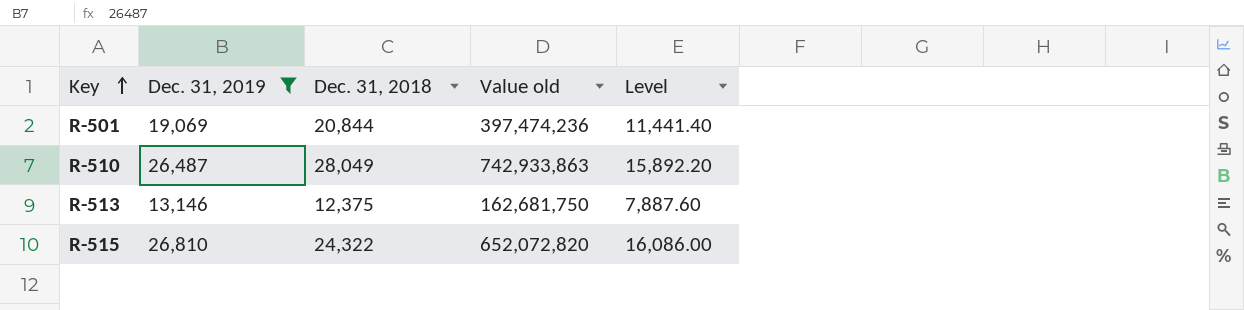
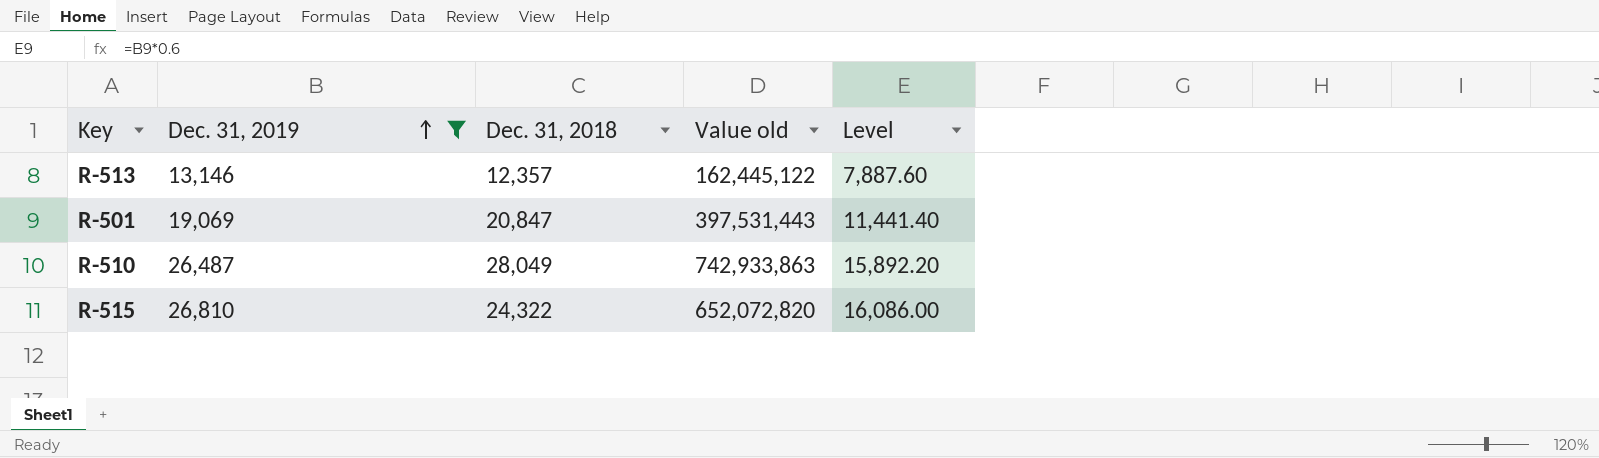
row order: Key ascending -> Dec. 31, 2019 ascending
R-513 | Dec. 31, 2018: 12,375 -> 12,357
R-513 | Value old: 162,681,750 -> 162,445,122
R-501 | Dec. 31, 2018: 20,844 -> 20,847
R-501 | Value old: 397,474,236 -> 397,531,443

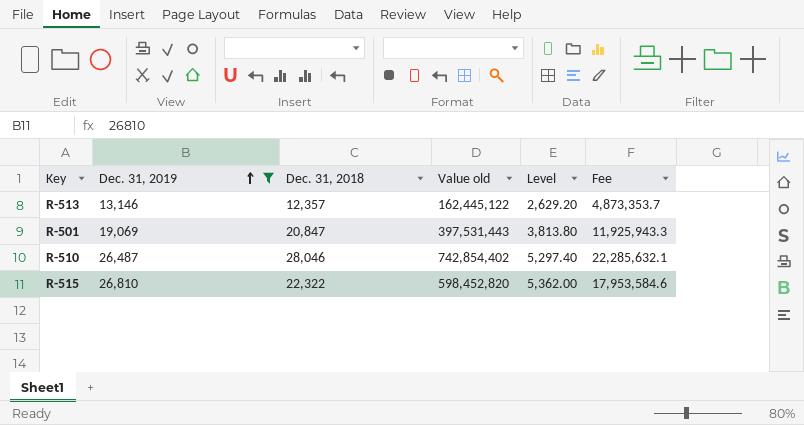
column Level | formula: [Dec. 31, 2019] * 0.6 -> [Dec. 31, 2019] * 0.2
column Fee | formula: none -> [Value old] * 0.03
R-510 | Dec. 31, 2018: 28,049 -> 28,046
R-510 | Value old: 742,933,863 -> 742,854,402
R-515 | Dec. 31, 2018: 24,322 -> 22,322
R-515 | Value old: 652,072,820 -> 598,452,820

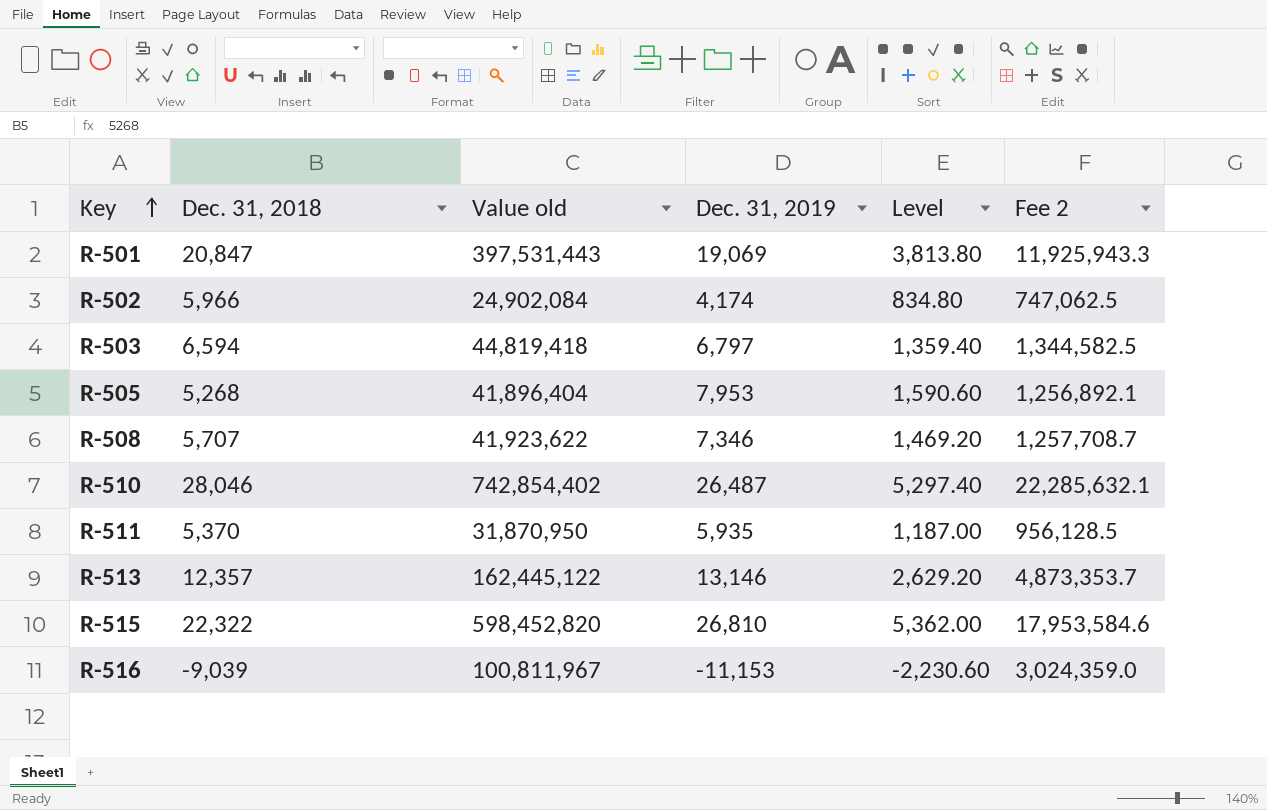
filter: Dec. 31, 2019 >= 13,146 -> none
row order: Dec. 31, 2019 ascending -> Key ascending
column Dec. 31, 2019 | position: 2 -> 4
column name: Fee -> Fee 2

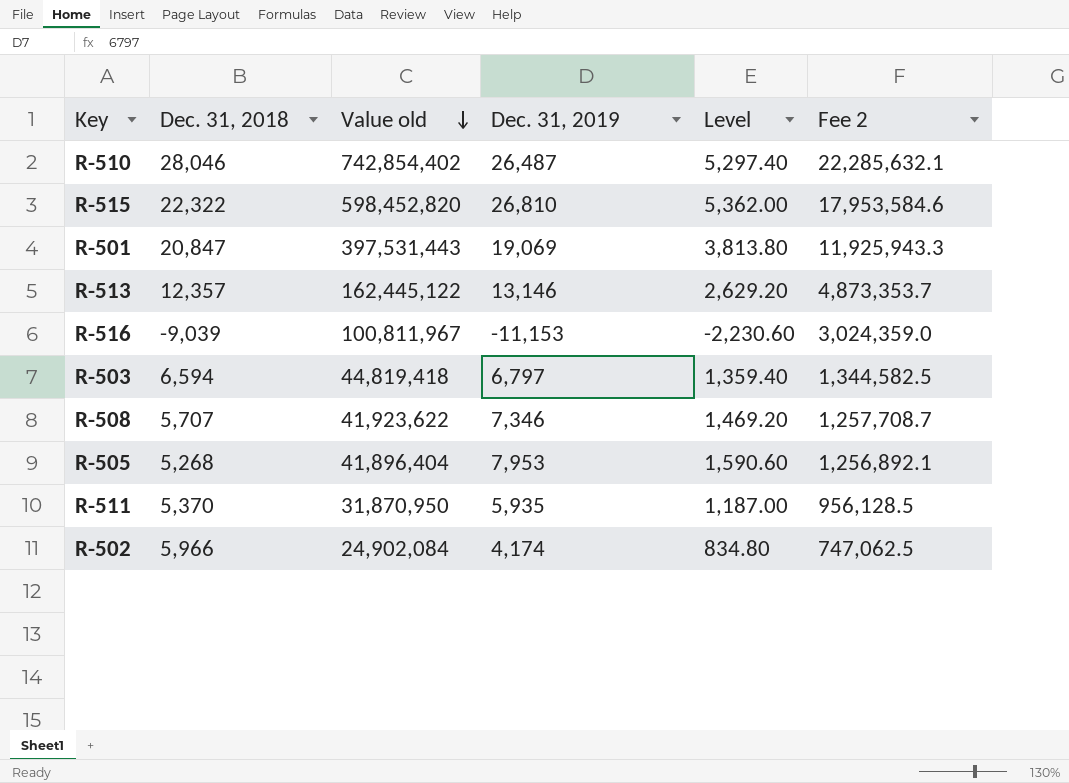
row order: Key ascending -> Value old descending

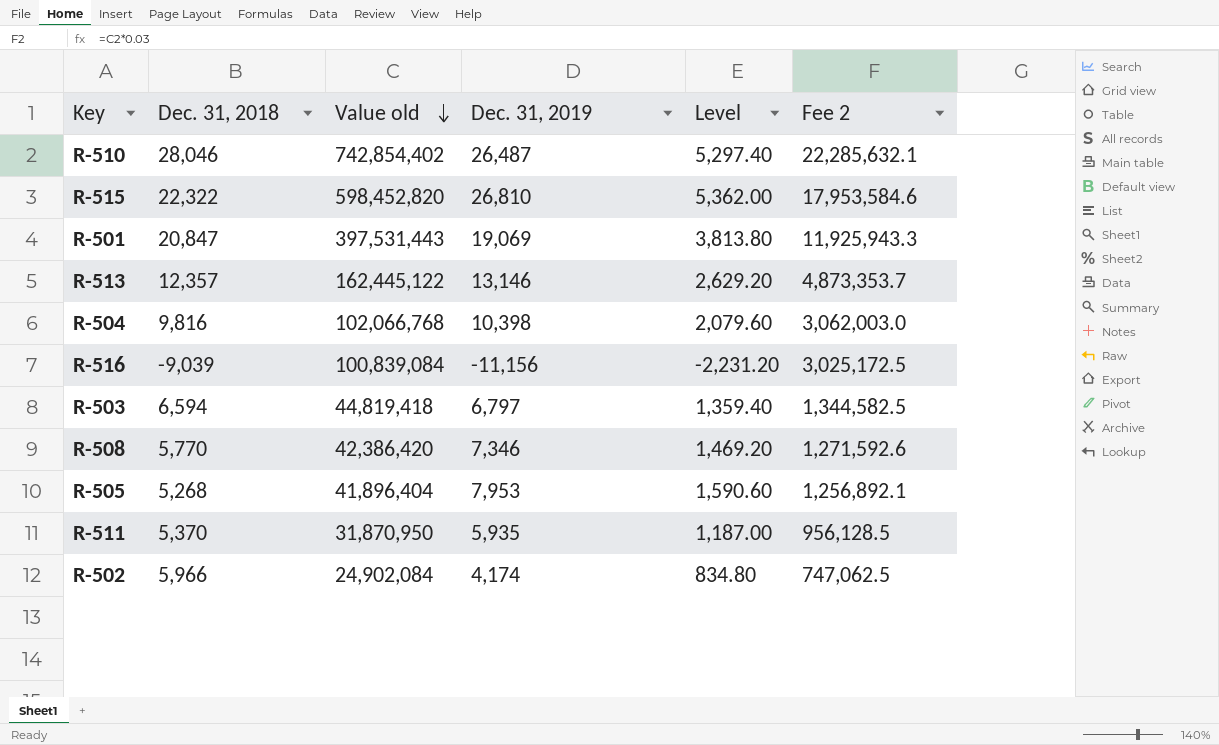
row R-504: none -> 9,816 | 102,066,768 | 10,398 | 2,079.60 | 3,062,003.0
R-516 | Value old: 100,811,967 -> 100,839,084
R-516 | Dec. 31, 2019: -11,153 -> -11,156
R-516 | Level: -2,230.60 -> -2,231.20
R-516 | Fee 2: 3,024,359.0 -> 3,025,172.5
R-508 | Dec. 31, 2018: 5,707 -> 5,770
R-508 | Value old: 41,923,622 -> 42,386,420
R-508 | Fee 2: 1,257,708.7 -> 1,271,592.6

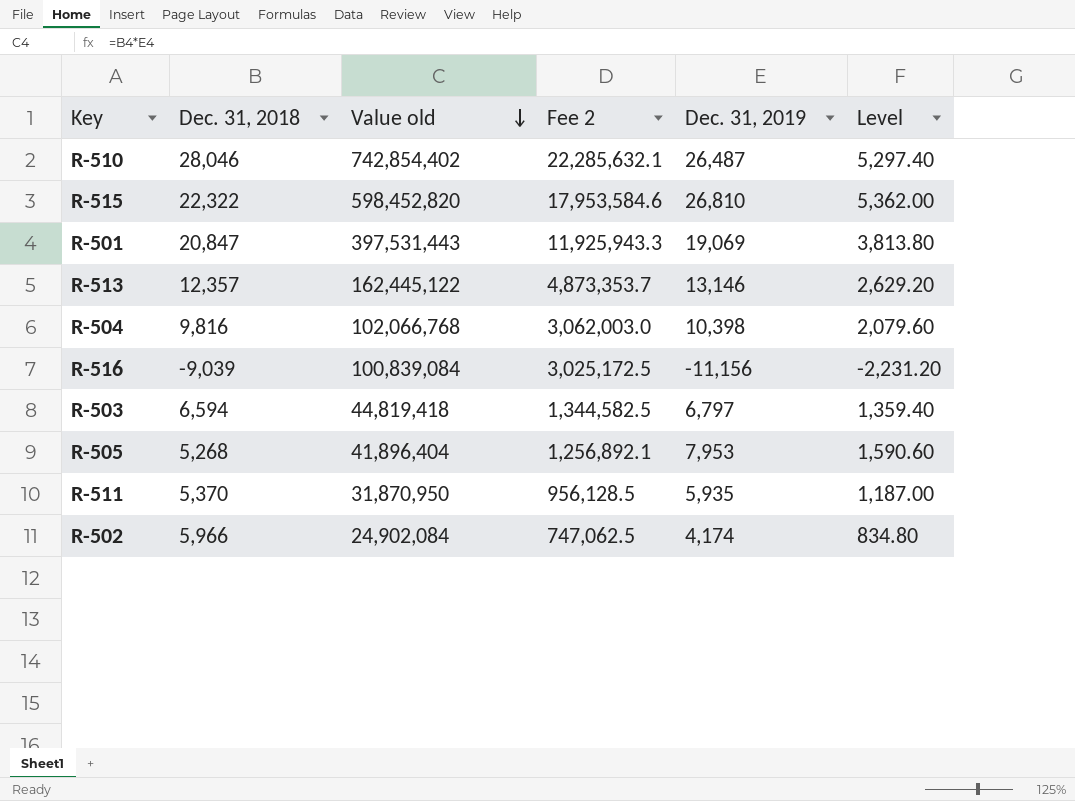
column Fee 2 | position: 6 -> 4
row R-508: 5,770 | 42,386,420 | 7,346 | 1,469.20 | 1,271,592.6 -> none

